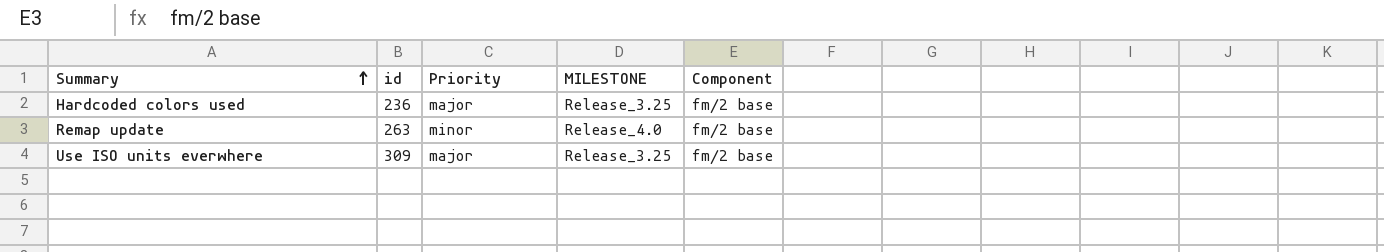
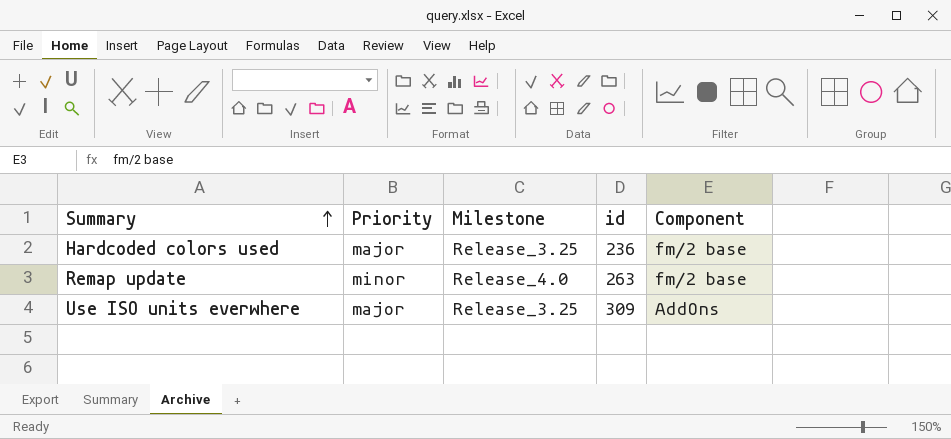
column name: MILESTONE -> Milestone
column id | position: 2 -> 4
Use ISO units everwhere | Component: fm/2 base -> AddOns

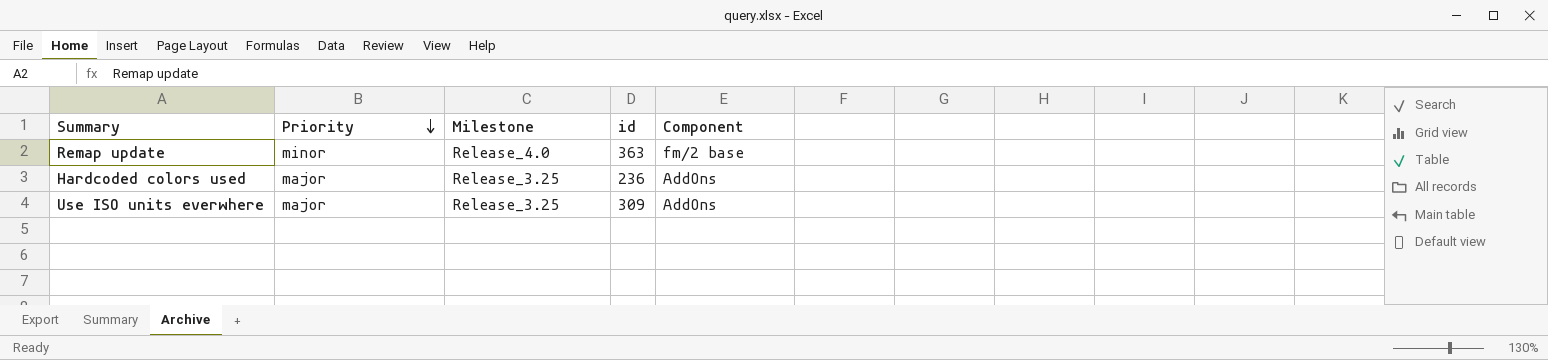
row order: Summary ascending -> Priority descending
Remap update | id: 263 -> 363
Hardcoded colors used | Component: fm/2 base -> AddOns

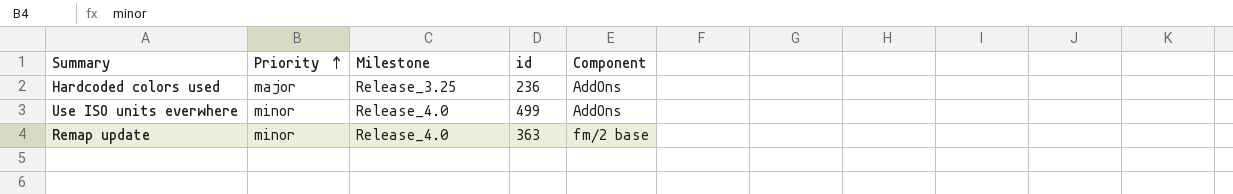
row order: Priority descending -> Priority ascending
Use ISO units everwhere | Priority: major -> minor
Use ISO units everwhere | Milestone: Release_3.25 -> Release_4.0
Use ISO units everwhere | id: 309 -> 499

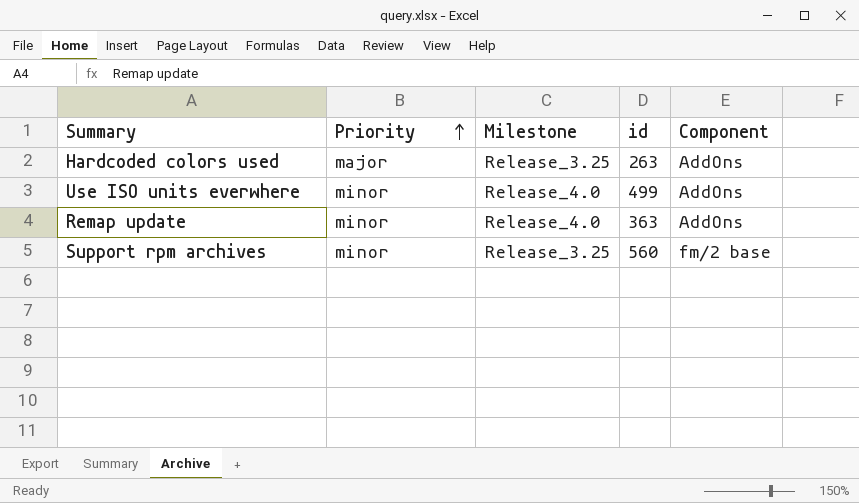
Hardcoded colors used | id: 236 -> 263
Remap update | Component: fm/2 base -> AddOns
row Support rpm archives: none -> minor | Release_3.25 | 560 | fm/2 base

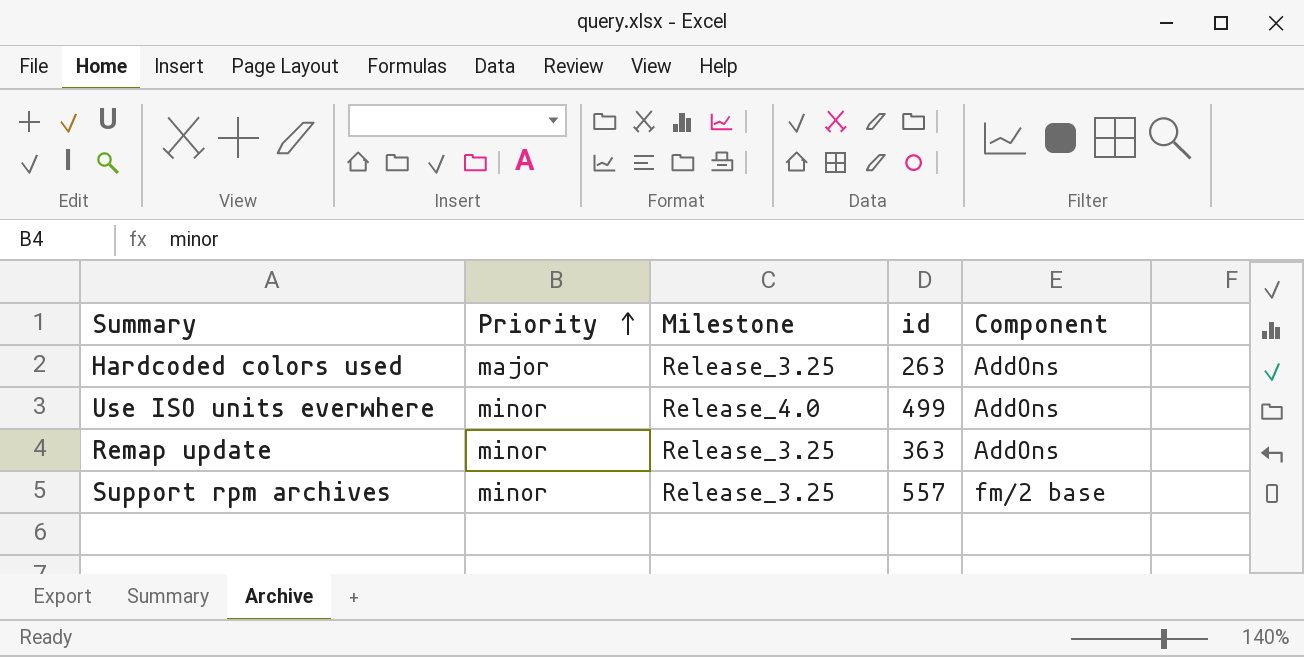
Remap update | Milestone: Release_4.0 -> Release_3.25
Support rpm archives | id: 560 -> 557

